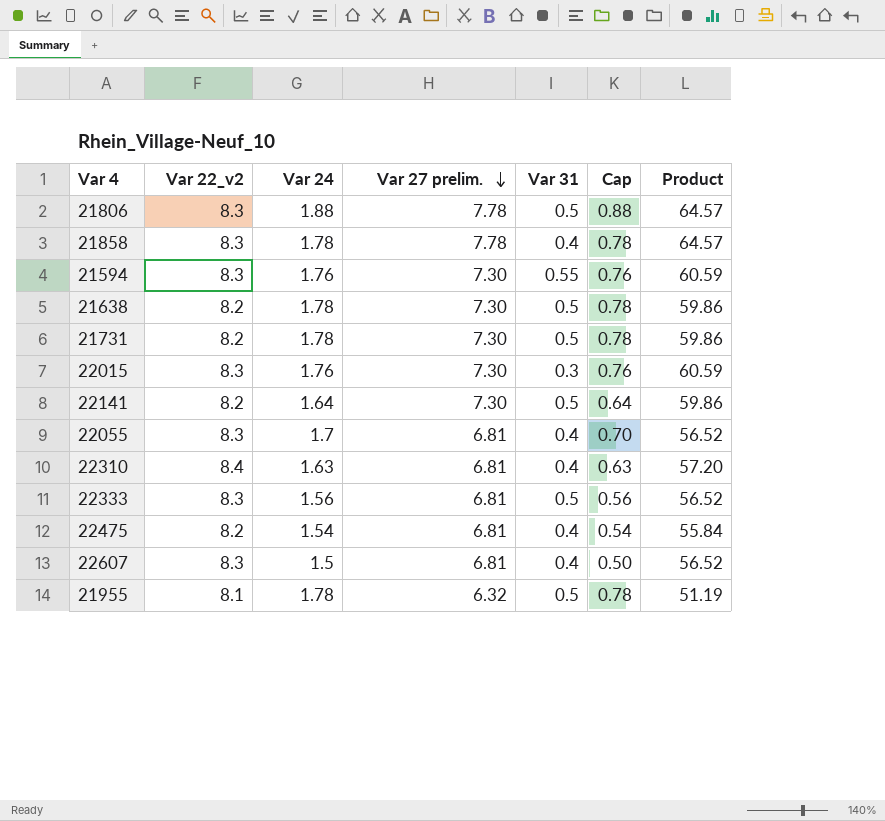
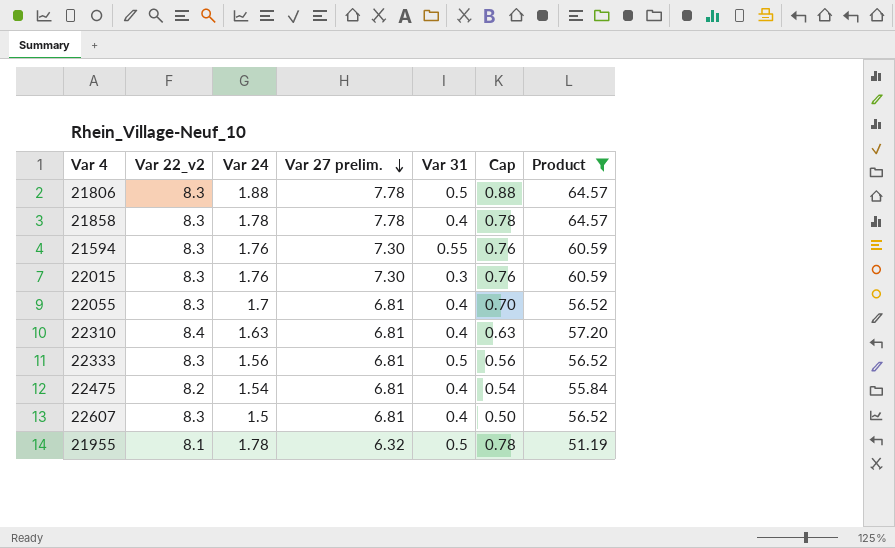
filter: none -> Product != 59.86

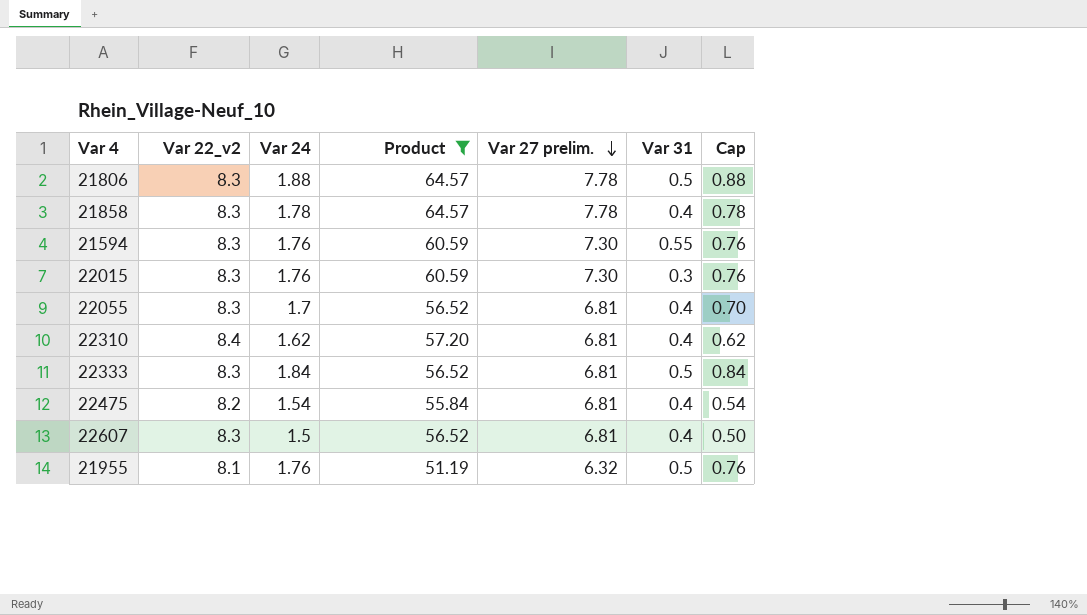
column Product | position: 7 -> 4
22310 | Var 24: 1.63 -> 1.62
22310 | Cap: 0.63 -> 0.62
22333 | Var 24: 1.56 -> 1.84
22333 | Cap: 0.56 -> 0.84
21955 | Var 24: 1.78 -> 1.76
21955 | Cap: 0.78 -> 0.76

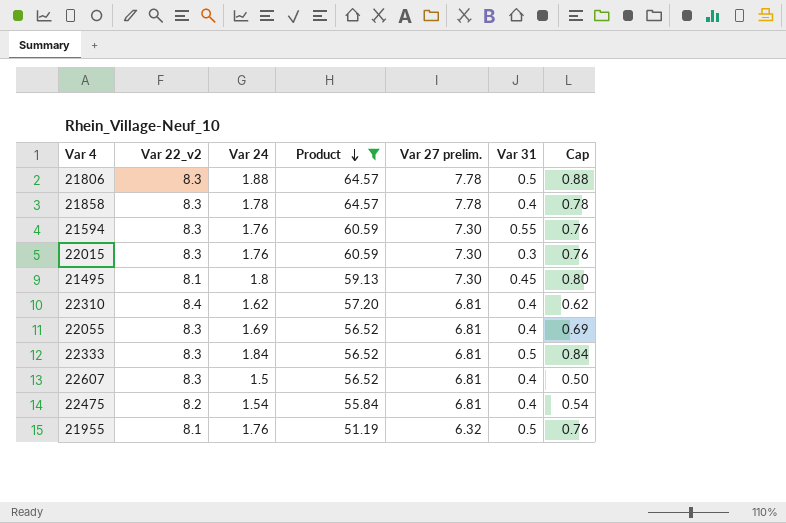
row order: Var 27 prelim. descending -> Product descending
row 21495: none -> 8.1 | 1.8 | 59.13 | 7.30 | 0.45 | 0.80
22055 | Var 24: 1.7 -> 1.69
22055 | Cap: 0.70 -> 0.69

